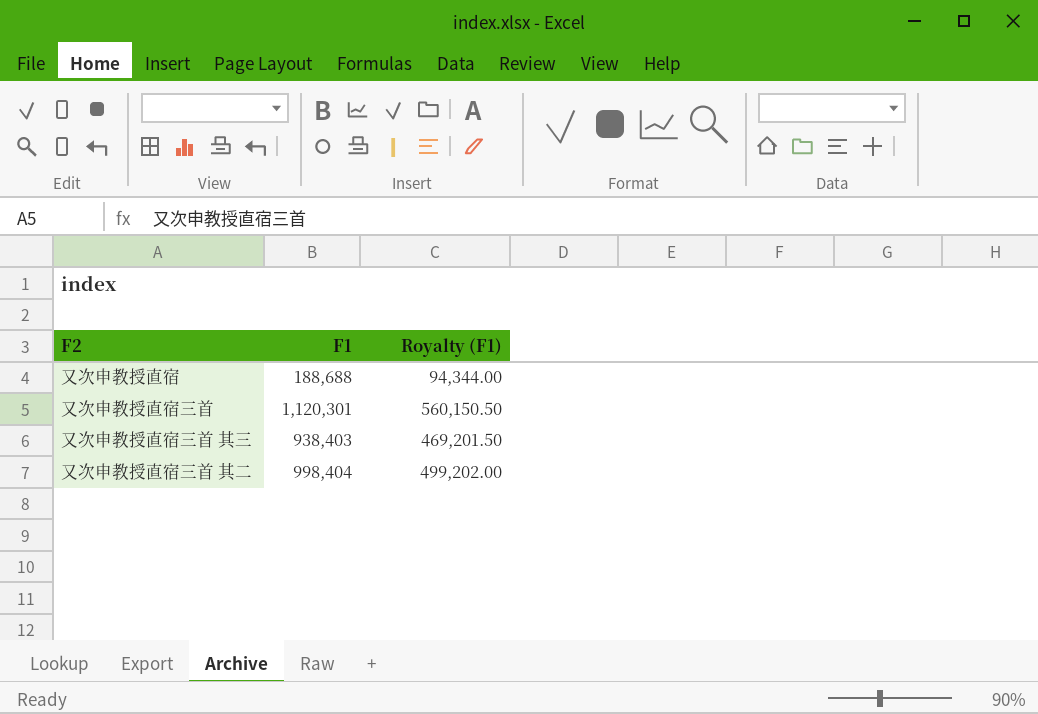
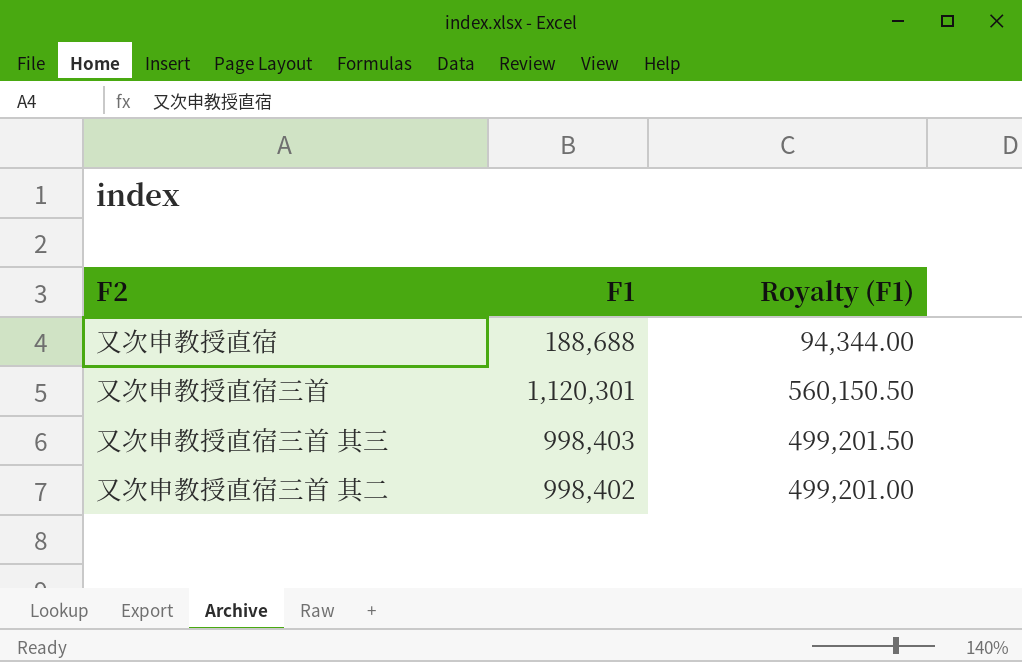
又次申教授直宿三首 其三 | F1: 938,403 -> 998,403
又次申教授直宿三首 其三 | Royalty (F1): 469,201.50 -> 499,201.50
又次申教授直宿三首 其二 | F1: 998,404 -> 998,402
又次申教授直宿三首 其二 | Royalty (F1): 499,202.00 -> 499,201.00

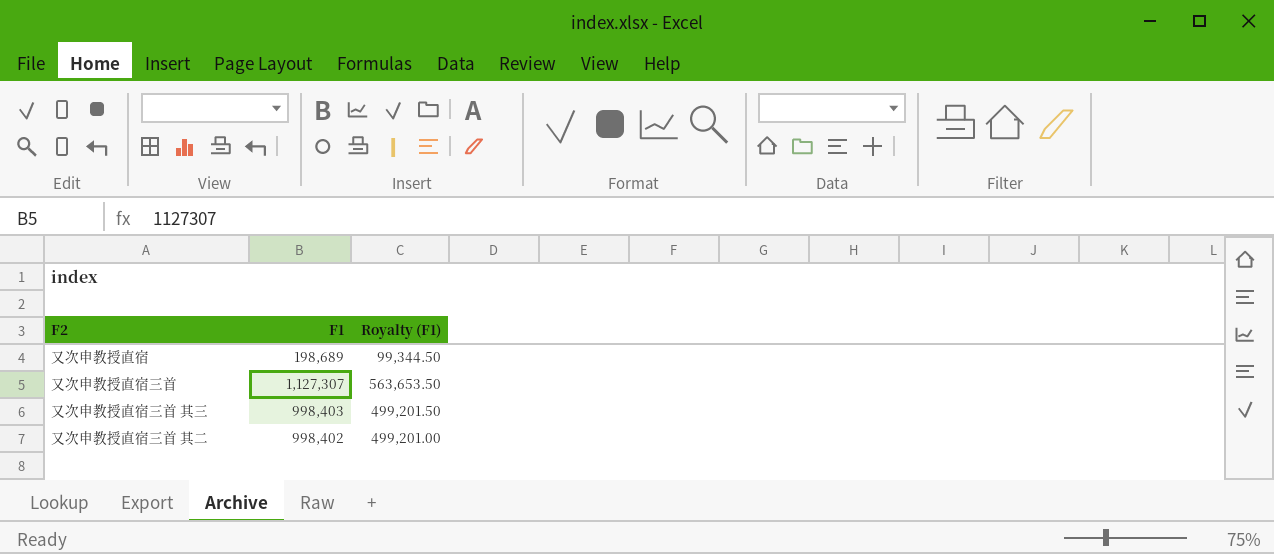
又次申教授直宿 | F1: 188,688 -> 198,689
又次申教授直宿 | Royalty (F1): 94,344.00 -> 99,344.50
又次申教授直宿三首 | F1: 1,120,301 -> 1,127,307
又次申教授直宿三首 | Royalty (F1): 560,150.50 -> 563,653.50

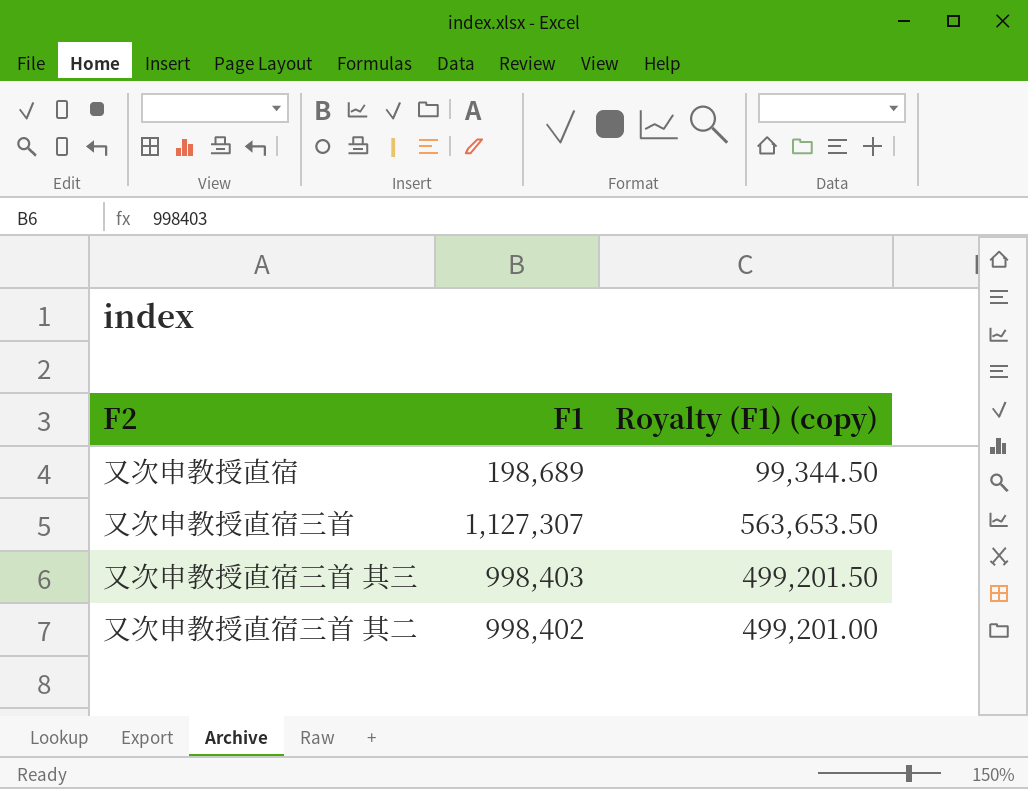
column name: Royalty (F1) -> Royalty (F1) (copy)

